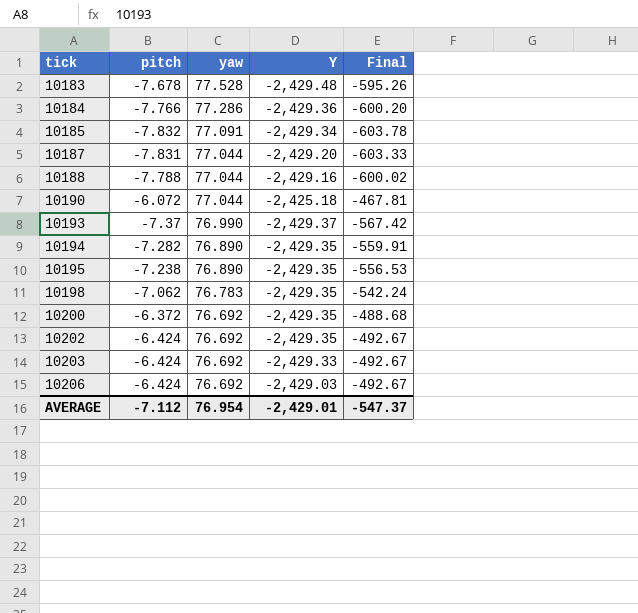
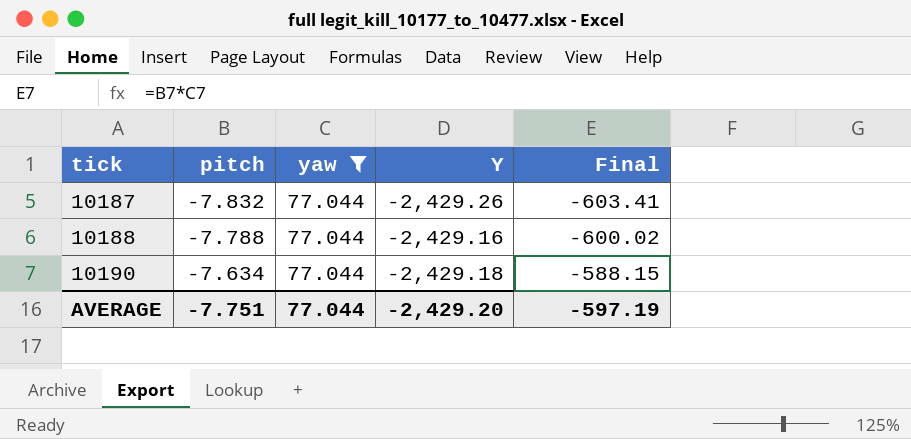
filter: none -> yaw = 77.044
10187 | pitch: -7.831 -> -7.832
10187 | Y: -2,429.20 -> -2,429.26
10187 | Final: -603.33 -> -603.41
10190 | pitch: -6.072 -> -7.634
10190 | Y: -2,425.18 -> -2,429.18
10190 | Final: -467.81 -> -588.15
AVERAGE | pitch: -7.112 -> -7.751
AVERAGE | yaw: 76.954 -> 77.044
AVERAGE | Y: -2,429.01 -> -2,429.20
AVERAGE | Final: -547.37 -> -597.19

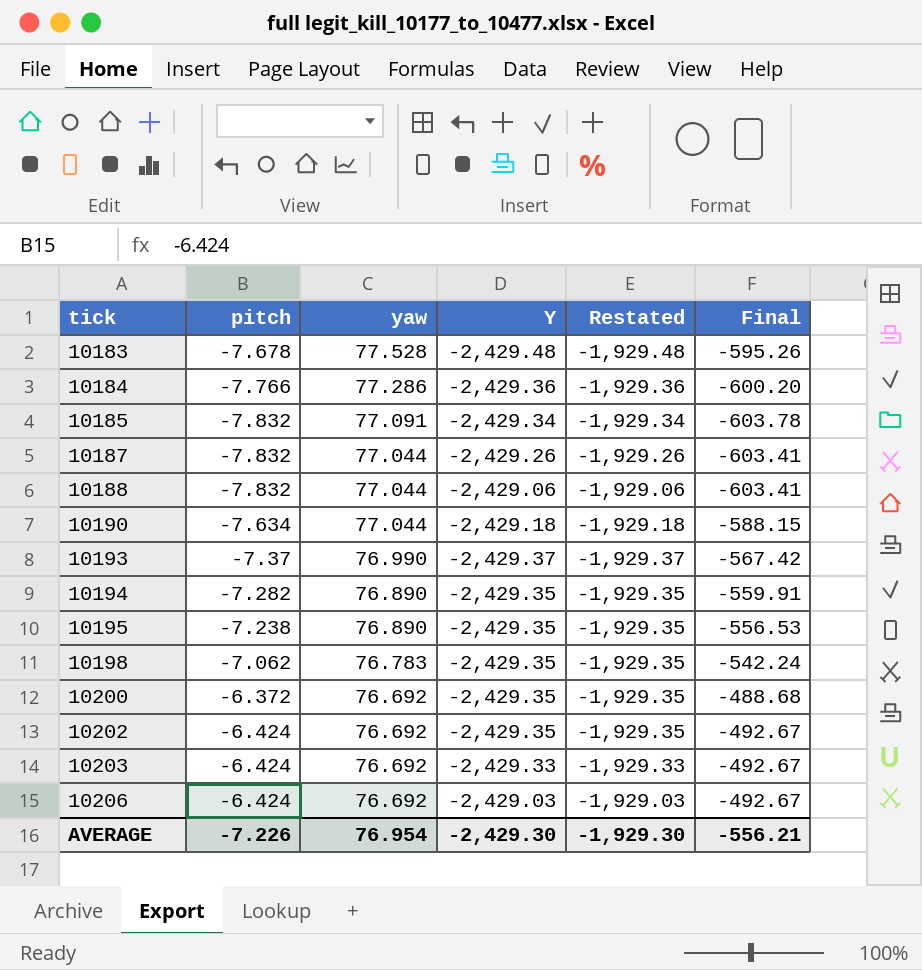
filter: yaw = 77.044 -> none
column Restated | formula: none -> [Y] + 500
10188 | pitch: -7.788 -> -7.832
10188 | Y: -2,429.16 -> -2,429.06
10188 | Final: -600.02 -> -603.41
AVERAGE | pitch: -7.751 -> -7.226
AVERAGE | yaw: 77.044 -> 76.954
AVERAGE | Y: -2,429.20 -> -2,429.30
AVERAGE | Final: -597.19 -> -556.21

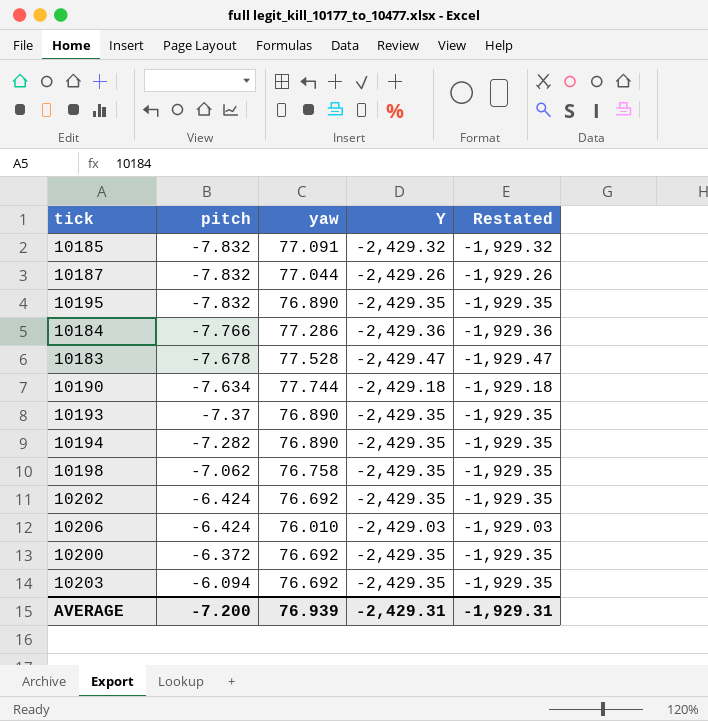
row order: tick ascending -> pitch ascending
column Final | formula: [pitch] * [yaw] -> none
row 10188: -7.832 | 77.044 | -2,429.06 | -1,929.06 | -603.41 -> none
10185 | Y: -2,429.34 -> -2,429.32
10185 | Restated: -1,929.34 -> -1,929.32
10195 | pitch: -7.238 -> -7.832
10183 | Y: -2,429.48 -> -2,429.47
10183 | Restated: -1,929.48 -> -1,929.47
10190 | yaw: 77.044 -> 77.744
10193 | yaw: 76.990 -> 76.890
10193 | Y: -2,429.37 -> -2,429.35
10193 | Restated: -1,929.37 -> -1,929.35
10198 | yaw: 76.783 -> 76.758
10206 | yaw: 76.692 -> 76.010
10203 | pitch: -6.424 -> -6.094
10203 | Y: -2,429.33 -> -2,429.35
10203 | Restated: -1,929.33 -> -1,929.35
AVERAGE | pitch: -7.226 -> -7.200
AVERAGE | yaw: 76.954 -> 76.939
AVERAGE | Y: -2,429.30 -> -2,429.31
AVERAGE | Restated: -1,929.30 -> -1,929.31

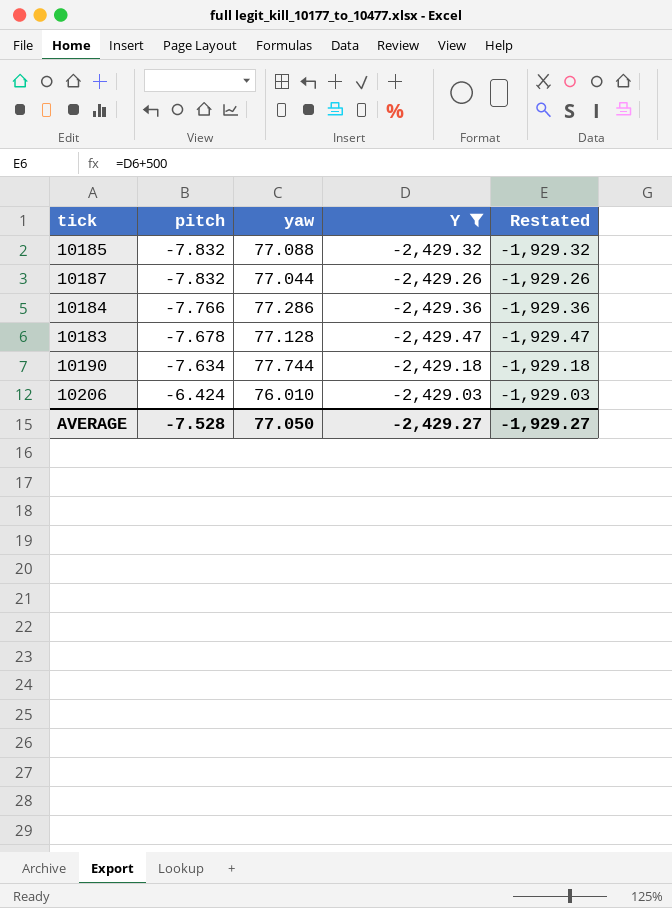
filter: none -> Y != -2,429.35
10185 | yaw: 77.091 -> 77.088
10183 | yaw: 77.528 -> 77.128
AVERAGE | pitch: -7.200 -> -7.528
AVERAGE | yaw: 76.939 -> 77.050
AVERAGE | Y: -2,429.31 -> -2,429.27
AVERAGE | Restated: -1,929.31 -> -1,929.27

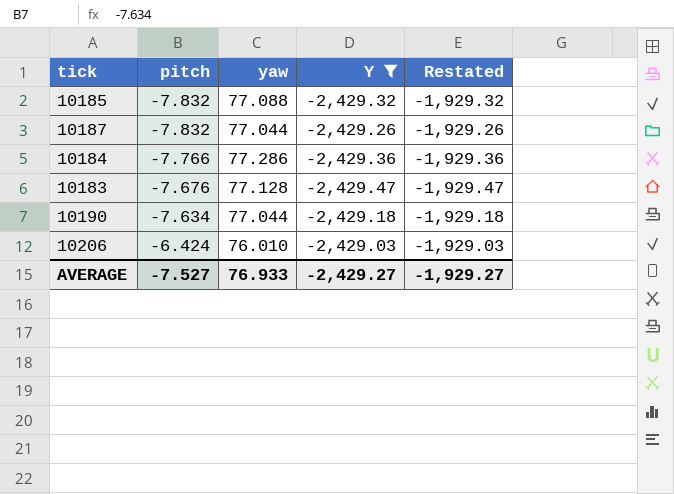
10183 | pitch: -7.678 -> -7.676
10190 | yaw: 77.744 -> 77.044
AVERAGE | pitch: -7.528 -> -7.527
AVERAGE | yaw: 77.050 -> 76.933

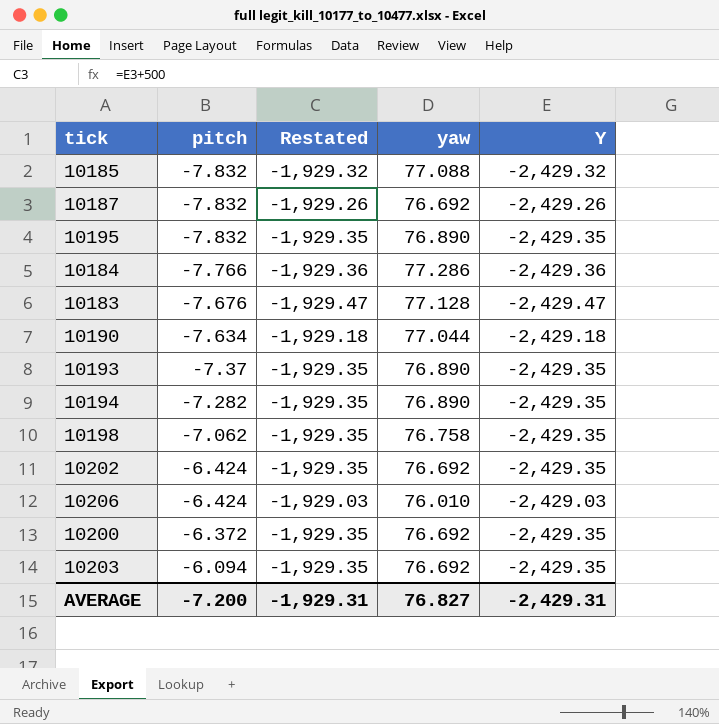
filter: Y != -2,429.35 -> none
column Restated | position: 5 -> 3
10187 | yaw: 77.044 -> 76.692
AVERAGE | pitch: -7.527 -> -7.200
AVERAGE | Restated: -1,929.27 -> -1,929.31
AVERAGE | yaw: 76.933 -> 76.827
AVERAGE | Y: -2,429.27 -> -2,429.31

